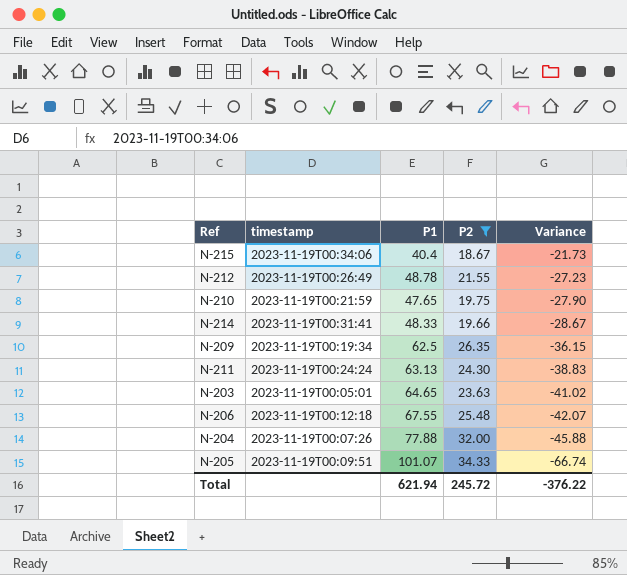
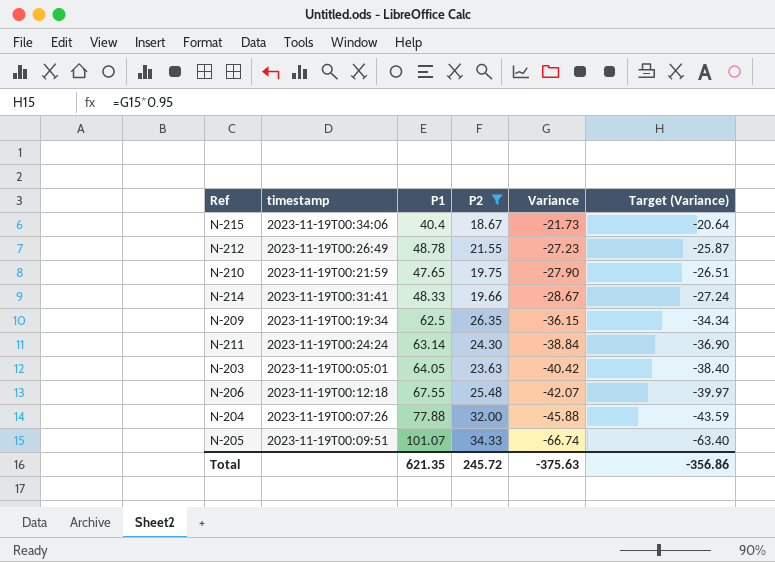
column Target (Variance) | formula: none -> [Variance] * 0.95
N-211 | P1: 63.13 -> 63.14
N-211 | Variance: -38.83 -> -38.84
N-203 | P1: 64.65 -> 64.05
N-203 | Variance: -41.02 -> -40.42
Total | P1: 621.94 -> 621.35
Total | Variance: -376.22 -> -375.63

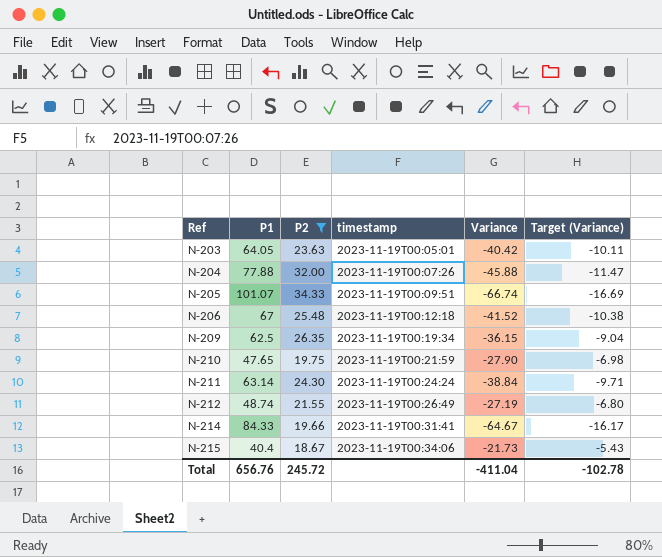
row order: Variance descending -> Ref ascending
column timestamp | position: 2 -> 4
column Target (Variance) | formula: [Variance] * 0.95 -> [Variance] * 0.25
N-206 | P1: 67.55 -> 67
N-206 | Variance: -42.07 -> -41.52
N-212 | P1: 48.78 -> 48.74
N-212 | Variance: -27.23 -> -27.19
N-214 | P1: 48.33 -> 84.33
N-214 | Variance: -28.67 -> -64.67
Total | P1: 621.35 -> 656.76
Total | Variance: -375.63 -> -411.04
Total | Target (Variance): -356.86 -> -102.78

